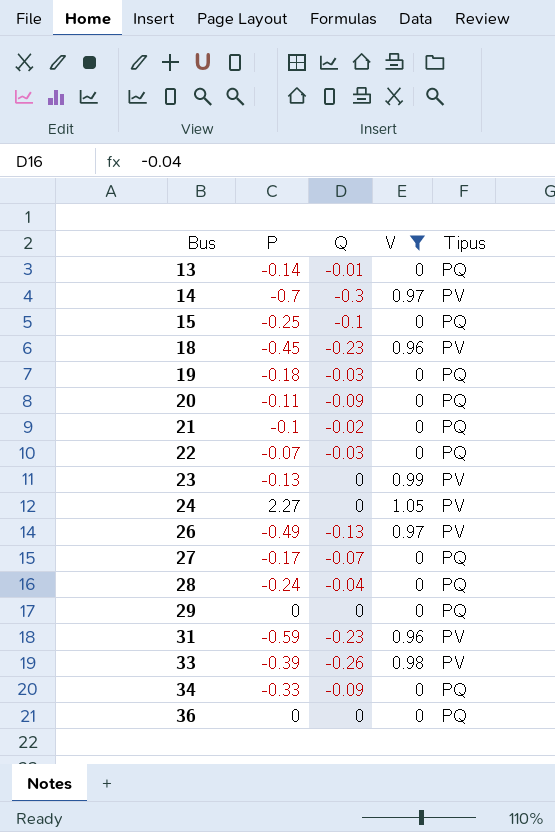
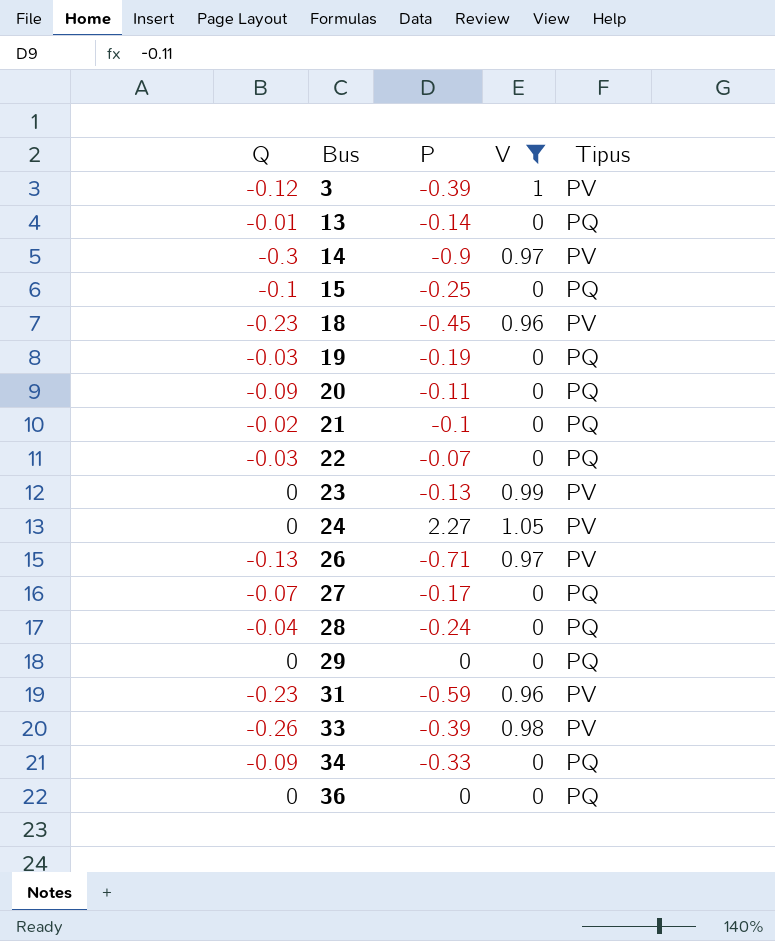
column Q | position: 3 -> 1
row 3: none -> -0.12 | -0.39 | 1 | PV
14 | P: -0.7 -> -0.9
19 | P: -0.18 -> -0.19
26 | P: -0.49 -> -0.71

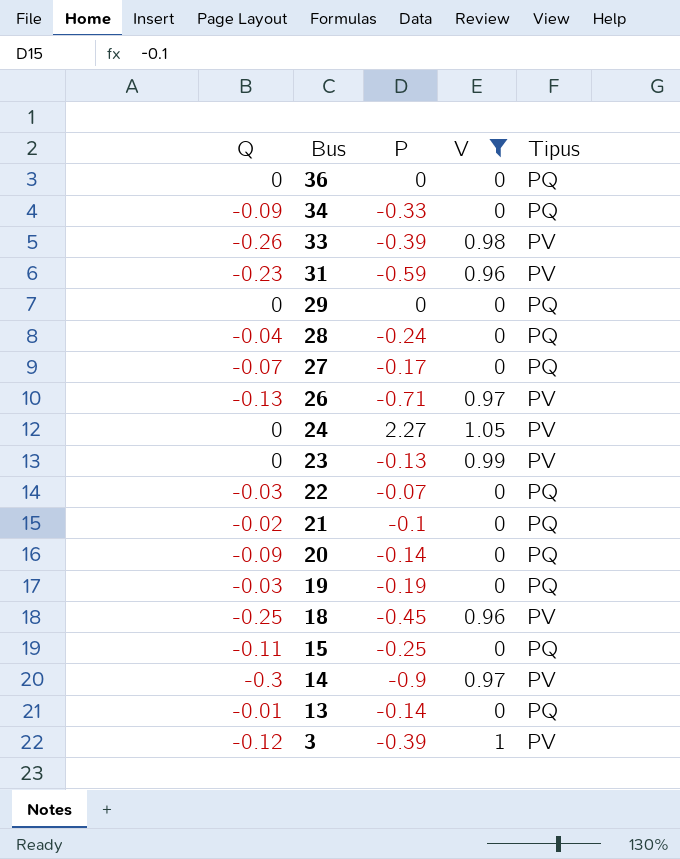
row order: Bus ascending -> Bus descending
20 | P: -0.11 -> -0.14
18 | Q: -0.23 -> -0.25
15 | Q: -0.1 -> -0.11

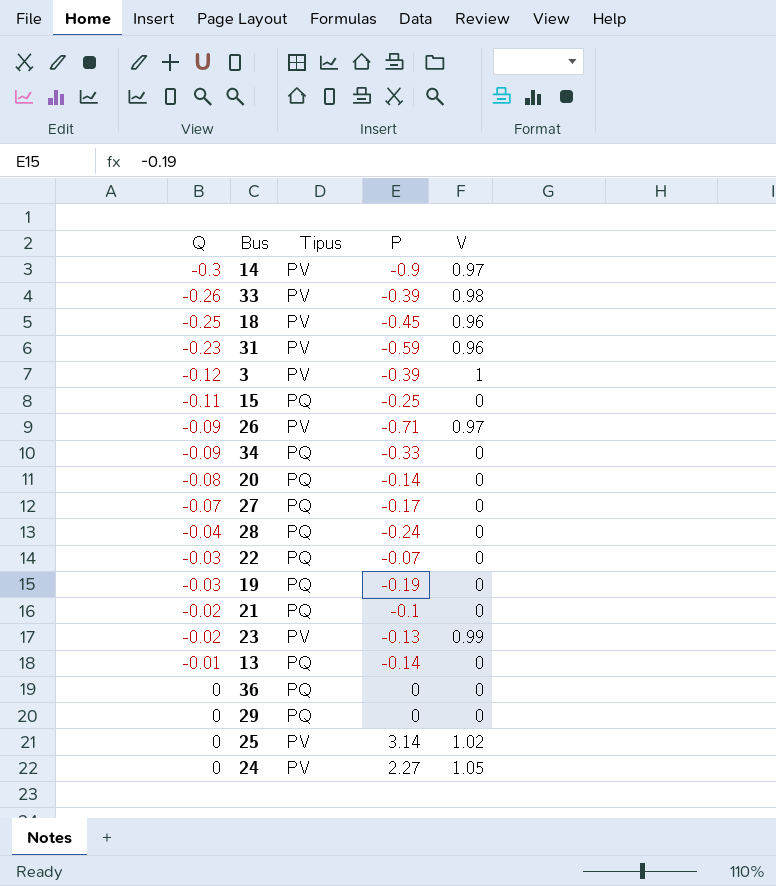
filter: V != 1.02 -> none
row order: Bus descending -> Q ascending
column Tipus | position: 5 -> 3
26 | Q: -0.13 -> -0.09
20 | Q: -0.09 -> -0.08
23 | Q: 0 -> -0.02

